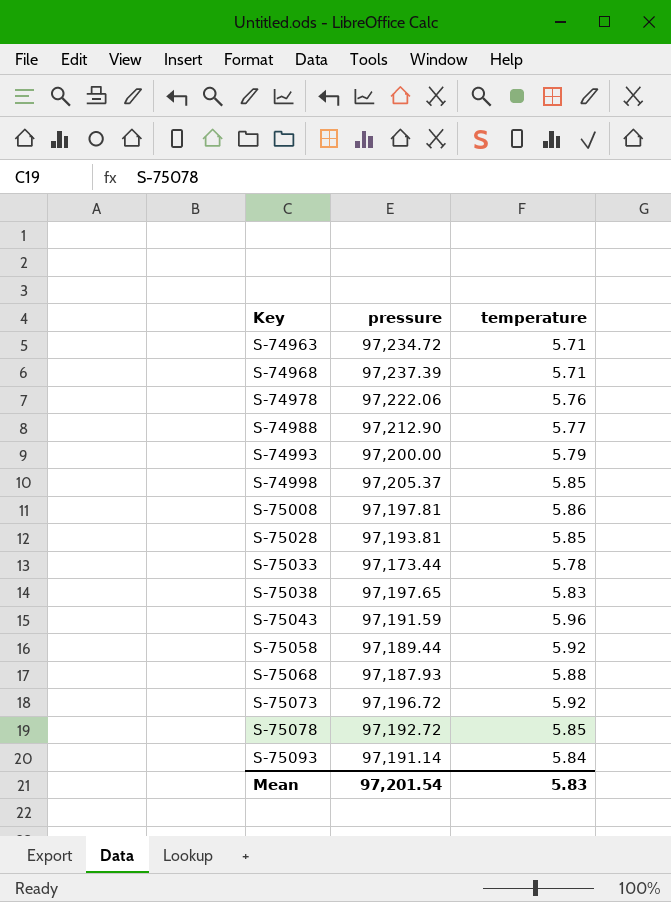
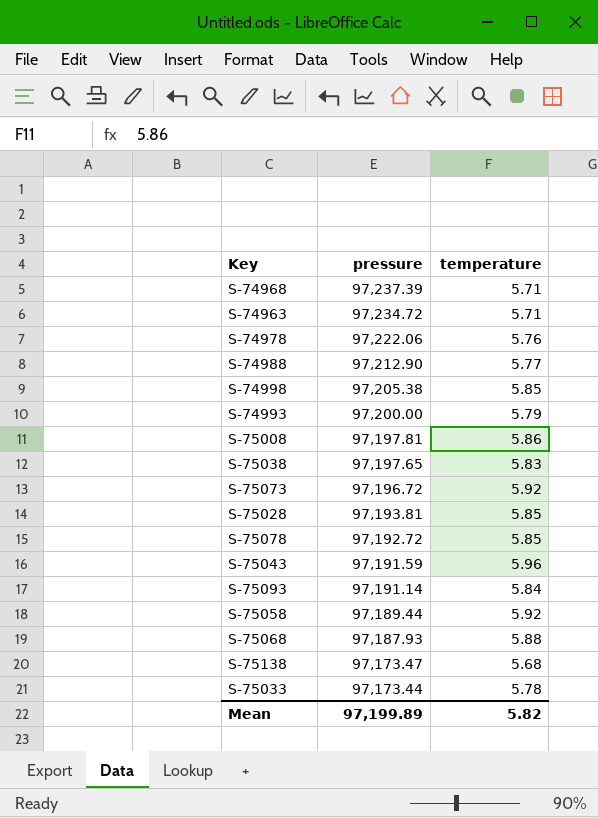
row order: Key ascending -> pressure descending
S-74998 | pressure: 97,205.37 -> 97,205.38
row S-75138: none -> 97,173.47 | 5.68
Mean | pressure: 97,201.54 -> 97,199.89
Mean | temperature: 5.83 -> 5.82

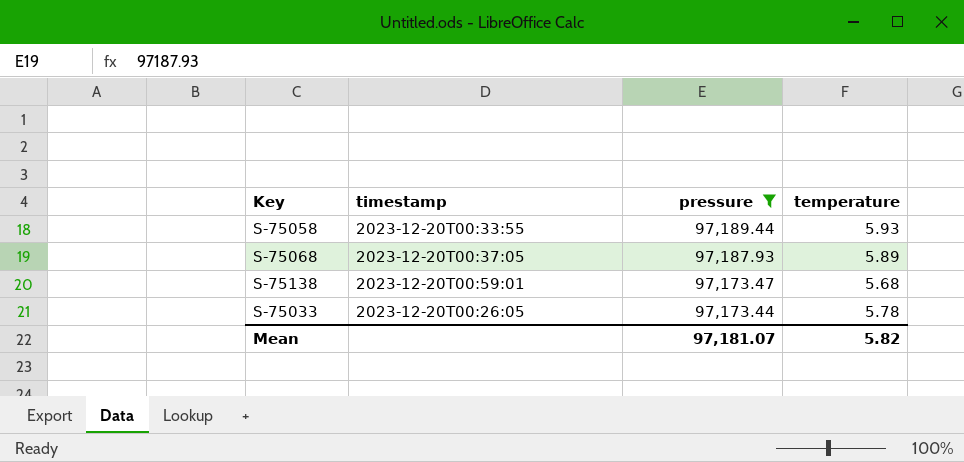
filter: none -> pressure <= 97,189.44
column timestamp | position: none -> 2
S-75058 | temperature: 5.92 -> 5.93
S-75068 | temperature: 5.88 -> 5.89
Mean | pressure: 97,199.89 -> 97,181.07

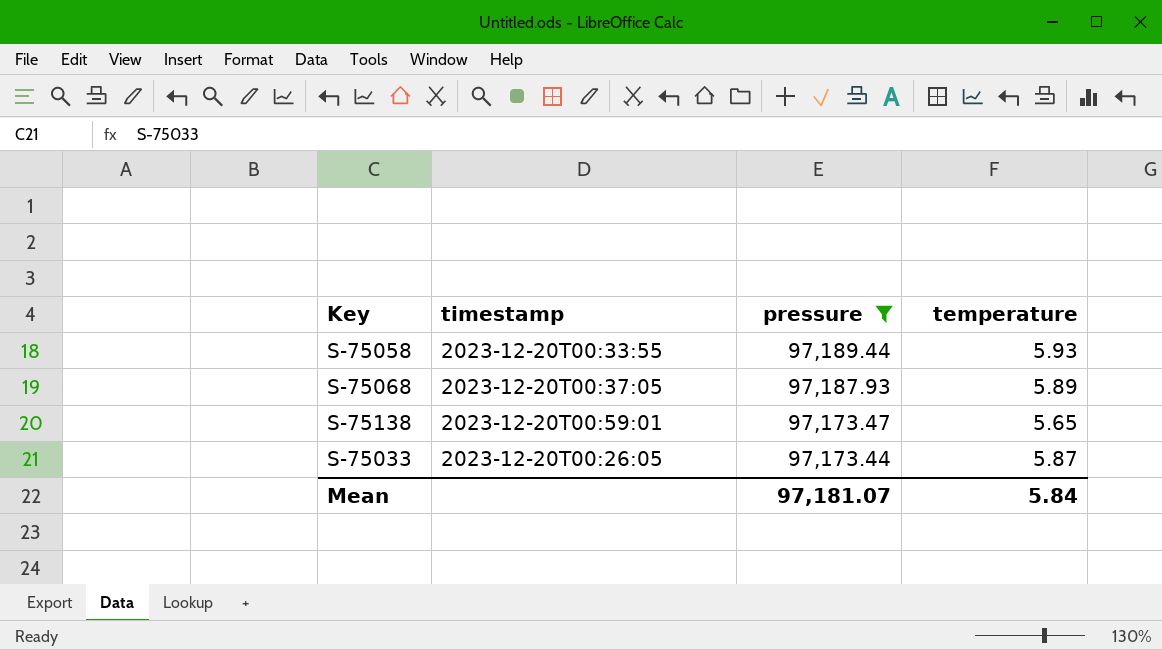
S-75138 | temperature: 5.68 -> 5.65
S-75033 | temperature: 5.78 -> 5.87
Mean | temperature: 5.82 -> 5.84

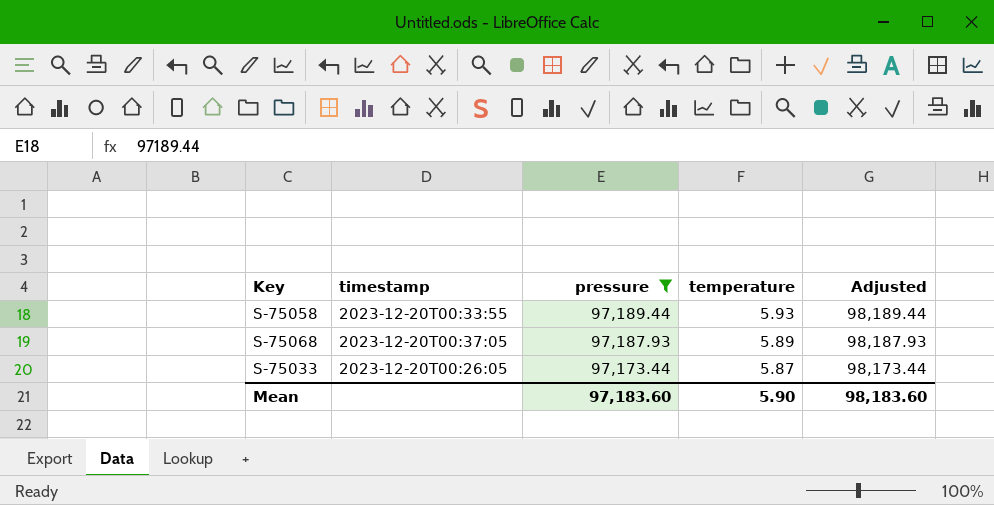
column Adjusted | formula: none -> [pressure] + 1000
row S-75138: 2023-12-20T00:59:01 | 97,173.47 | 5.65 -> none
Mean | pressure: 97,181.07 -> 97,183.60
Mean | temperature: 5.84 -> 5.90

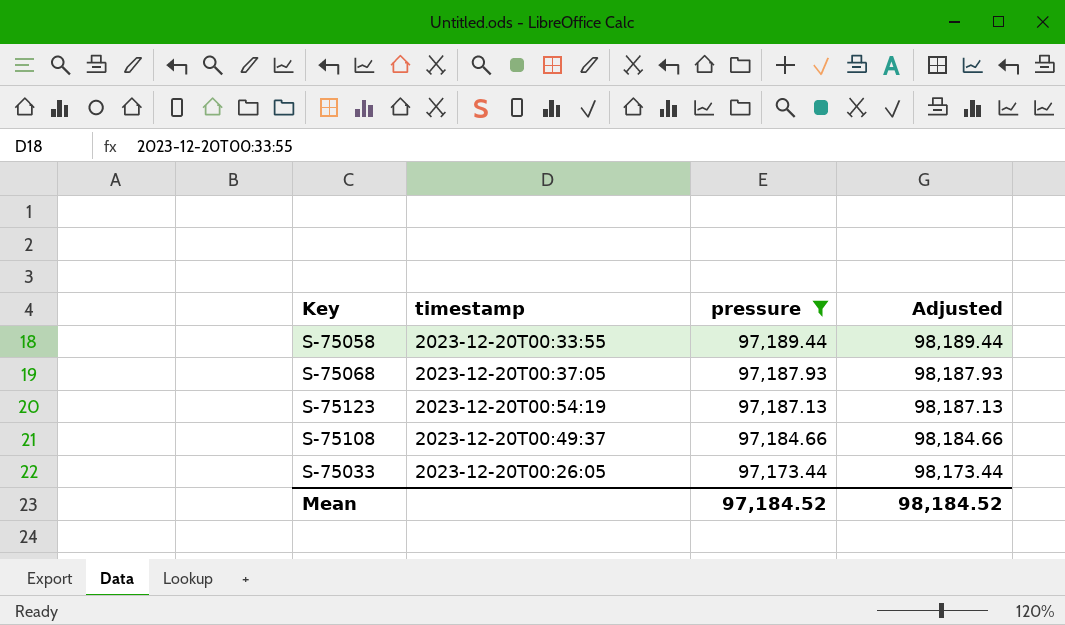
column temperature | position: 4 -> none
row S-75123: none -> 2023-12-20T00:54:19 | 97,187.13 | 98,187.13
row S-75108: none -> 2023-12-20T00:49:37 | 97,184.66 | 98,184.66
Mean | pressure: 97,183.60 -> 97,184.52
Mean | Adjusted: 98,183.60 -> 98,184.52

